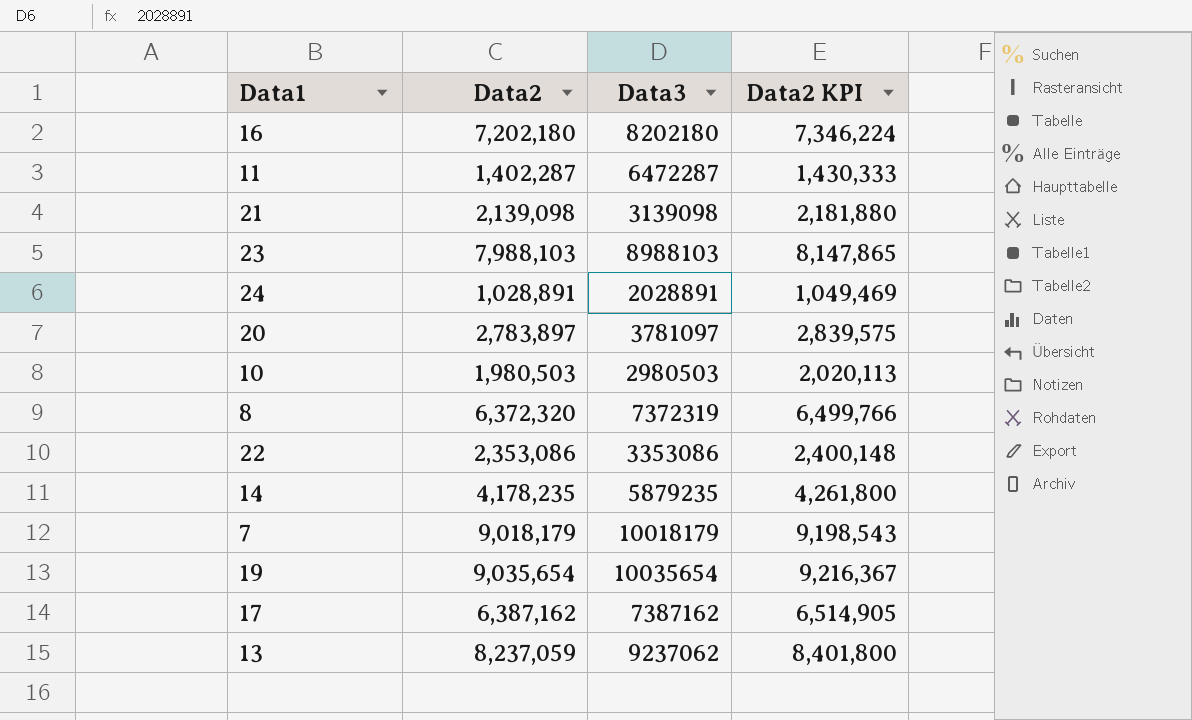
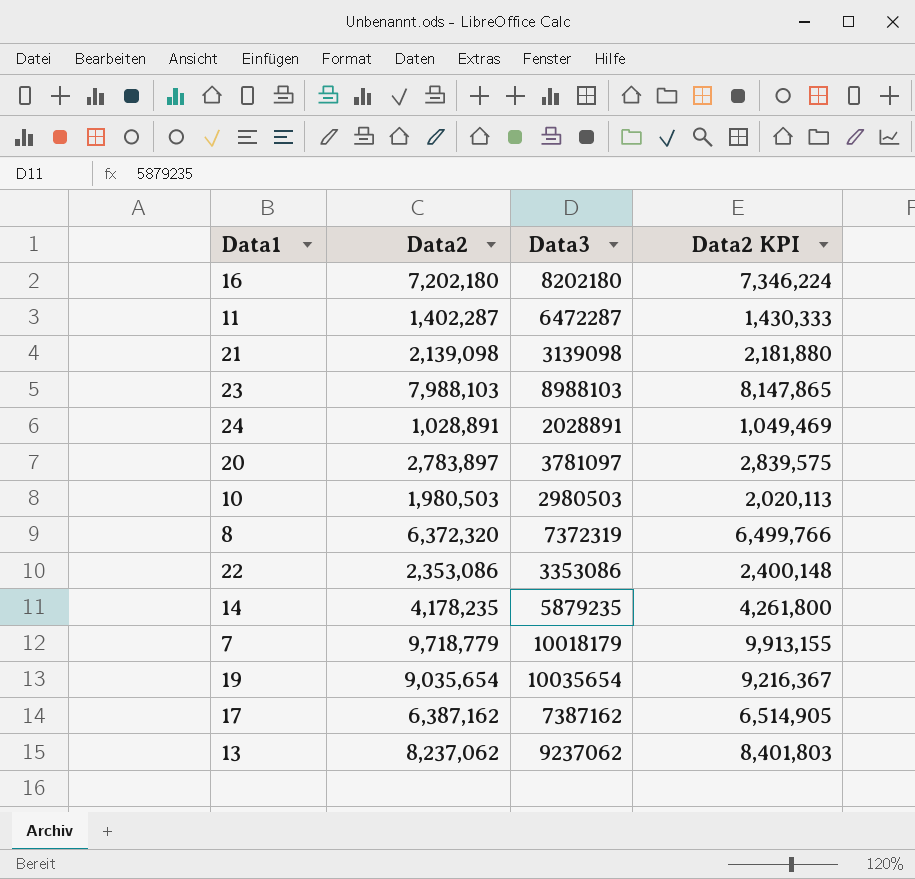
7 | Data2: 9,018,179 -> 9,718,779
7 | Data2 KPI: 9,198,543 -> 9,913,155
13 | Data2: 8,237,059 -> 8,237,062
13 | Data2 KPI: 8,401,800 -> 8,401,803

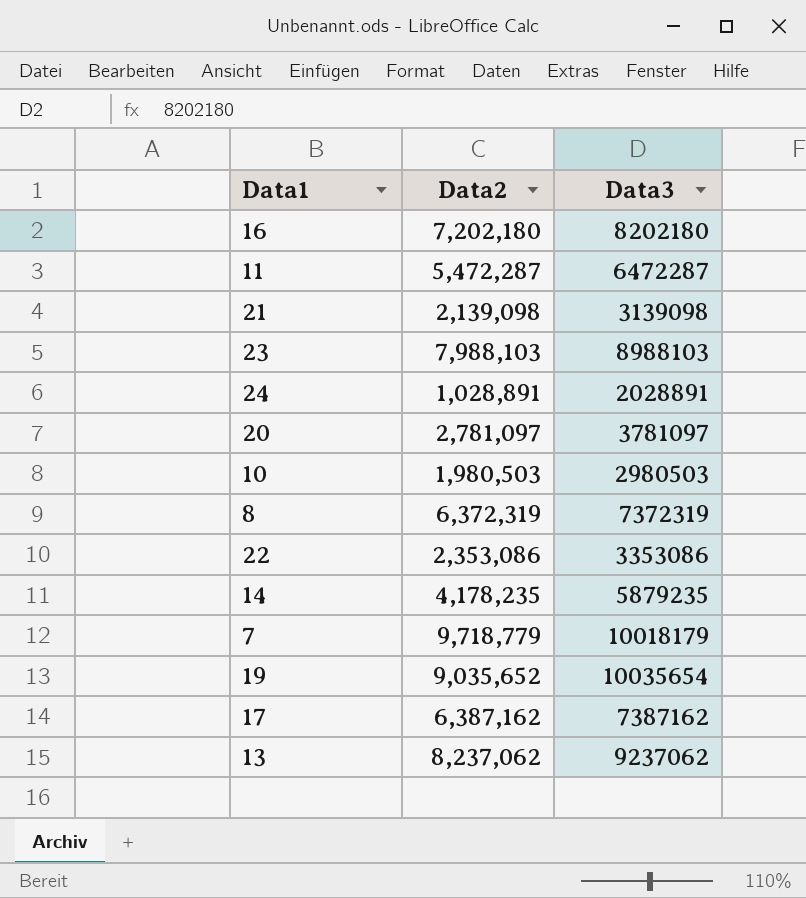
column Data2 KPI | formula: [Data2] * 1.02 -> none
11 | Data2: 1,402,287 -> 5,472,287
20 | Data2: 2,783,897 -> 2,781,097
8 | Data2: 6,372,320 -> 6,372,319
19 | Data2: 9,035,654 -> 9,035,652

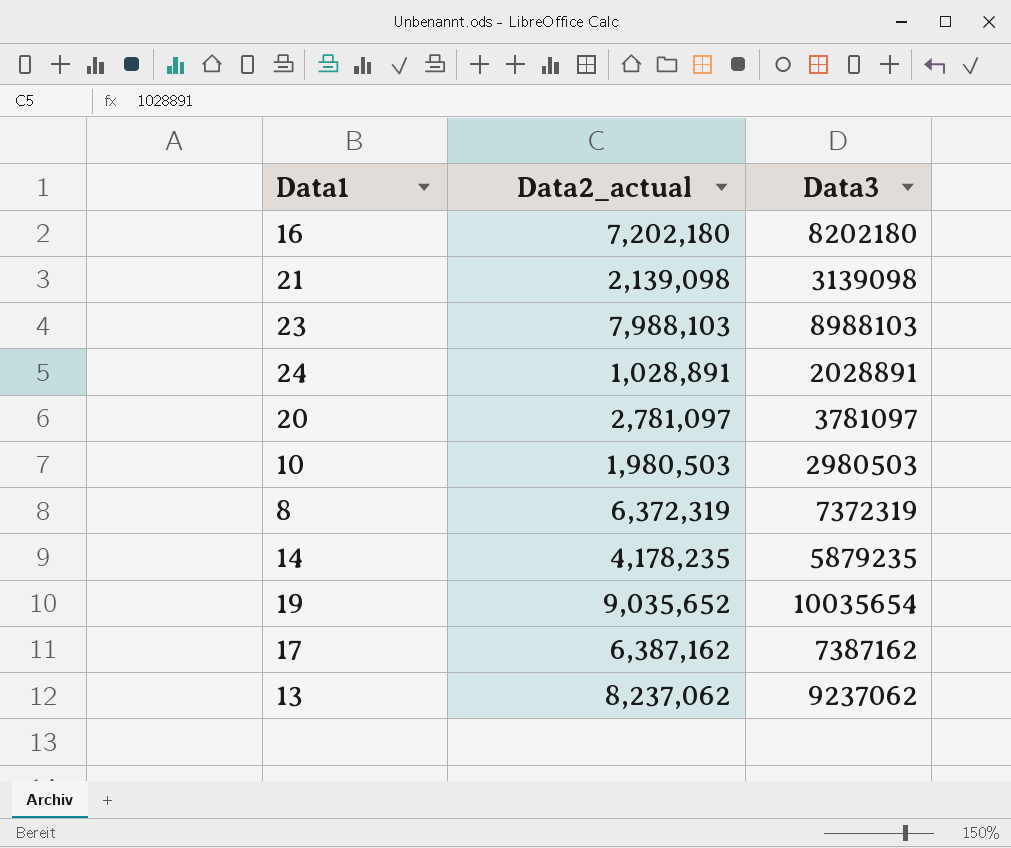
column name: Data2 -> Data2_actual
row 11: 5,472,287 | 6472287 -> none
row 22: 2,353,086 | 3353086 -> none
row 7: 9,718,779 | 10018179 -> none

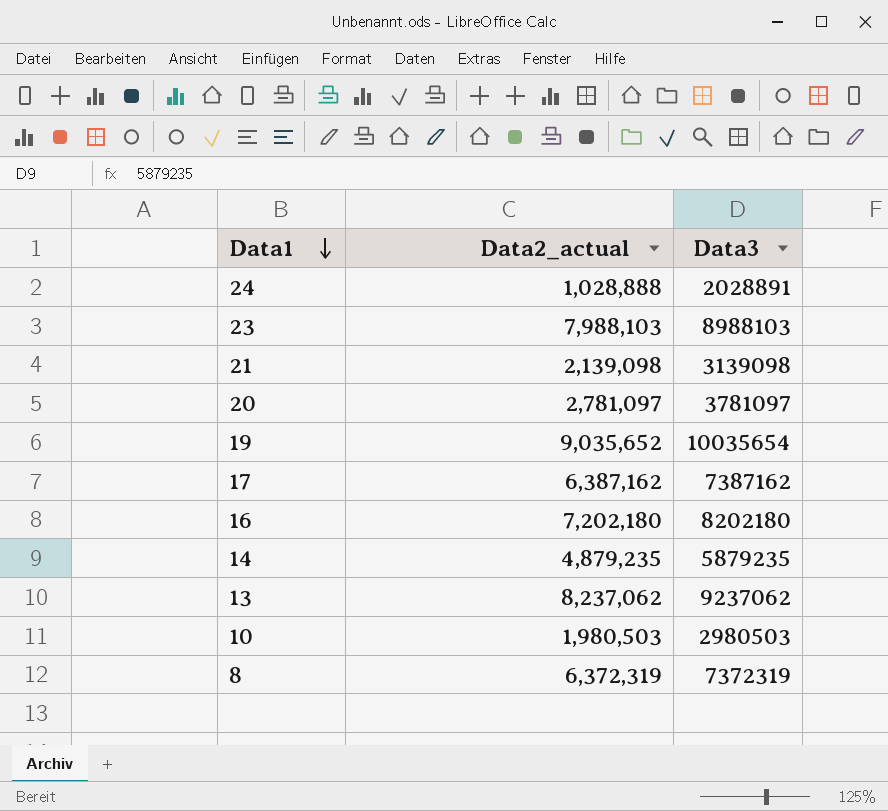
row order: none -> Data1 descending
24 | Data2_actual: 1,028,891 -> 1,028,888
14 | Data2_actual: 4,178,235 -> 4,879,235

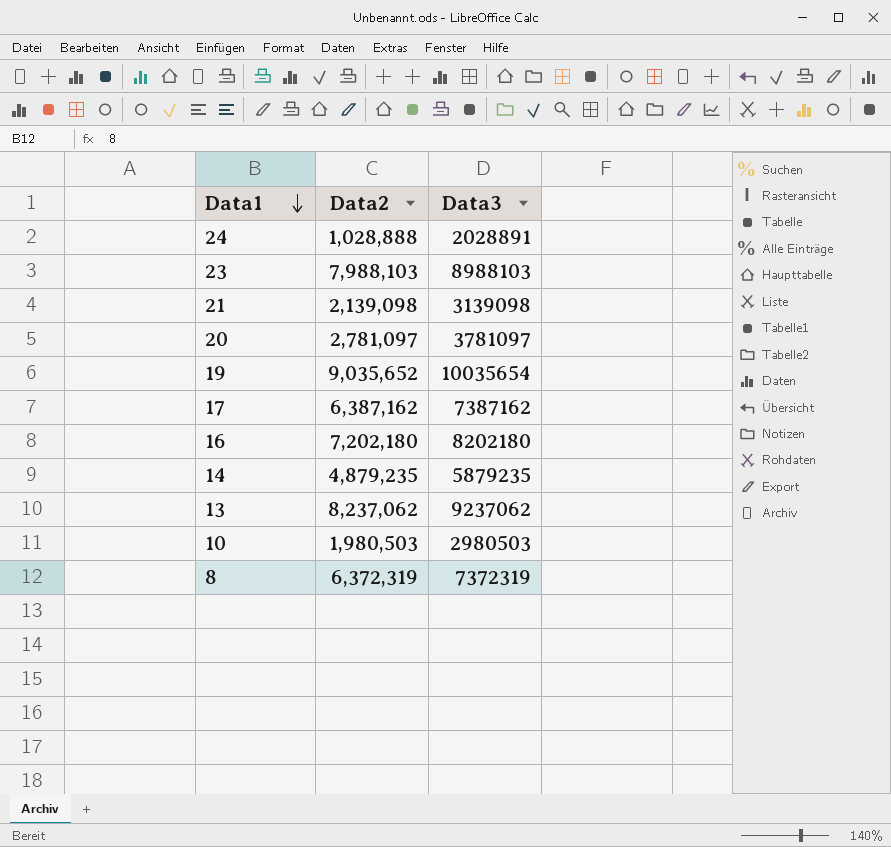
column name: Data2_actual -> Data2

